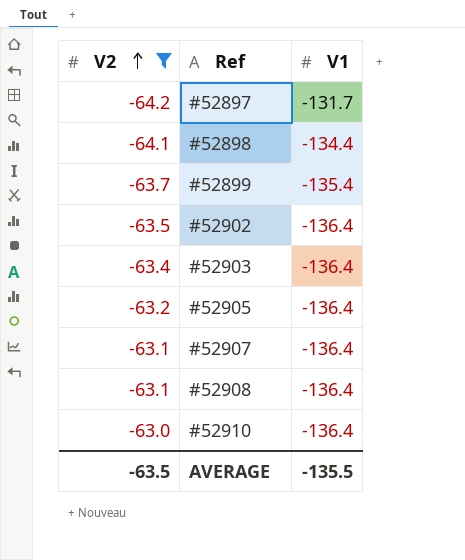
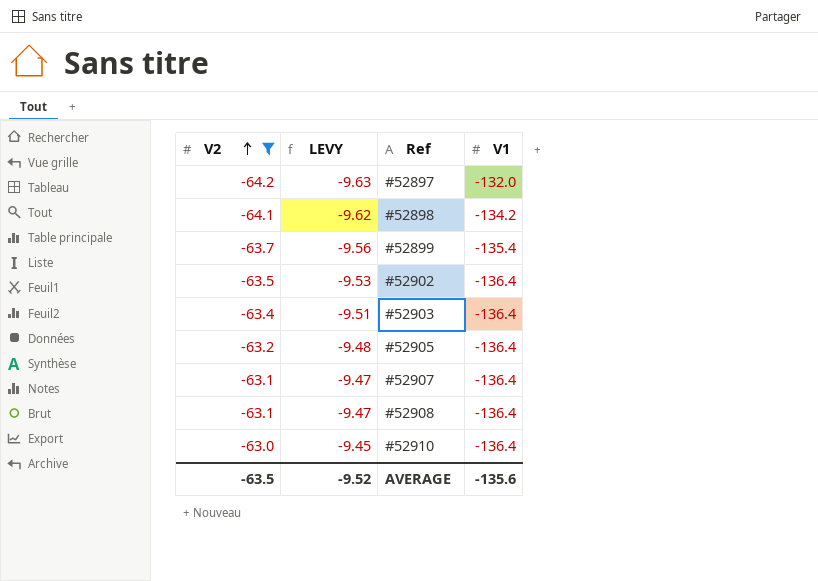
column LEVY | formula: none -> [V2] * 0.15
#52897 | V1: -131.7 -> -132.0
#52898 | V1: -134.4 -> -134.2
AVERAGE | V1: -135.5 -> -135.6

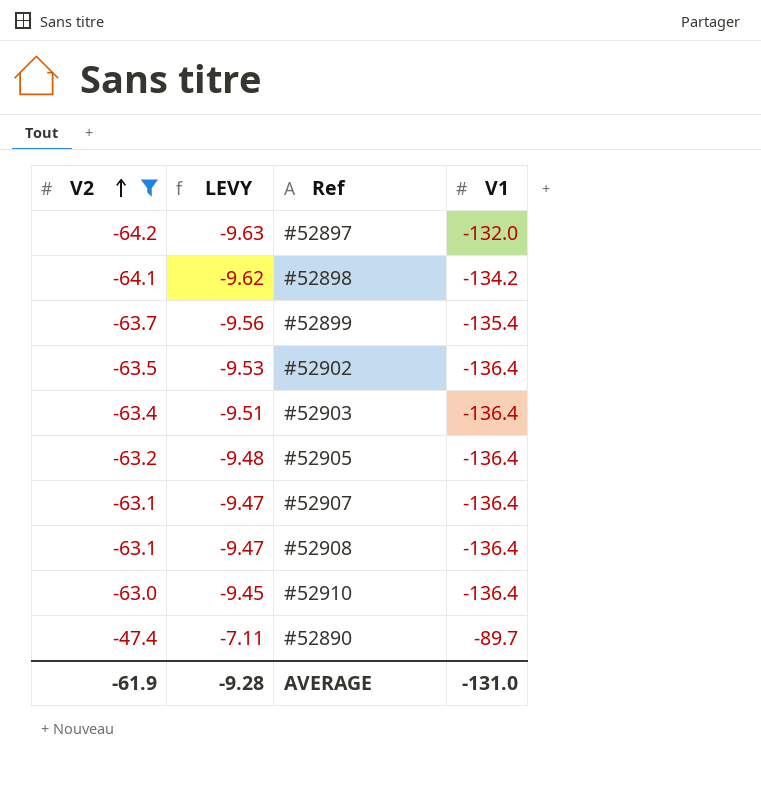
row #52890: none -> -47.4 | -7.11 | -89.7
AVERAGE | V2: -63.5 -> -61.9
AVERAGE | LEVY: -9.52 -> -9.28
AVERAGE | V1: -135.6 -> -131.0

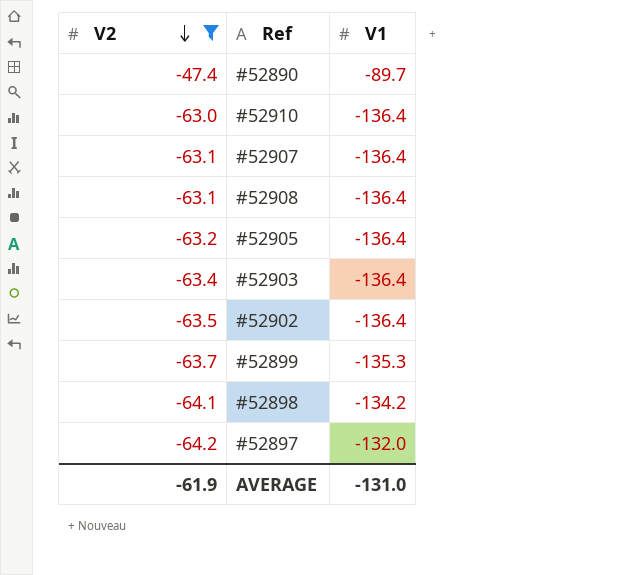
row order: V2 ascending -> V2 descending
column LEVY | formula: [V2] * 0.15 -> none
#52899 | V1: -135.4 -> -135.3

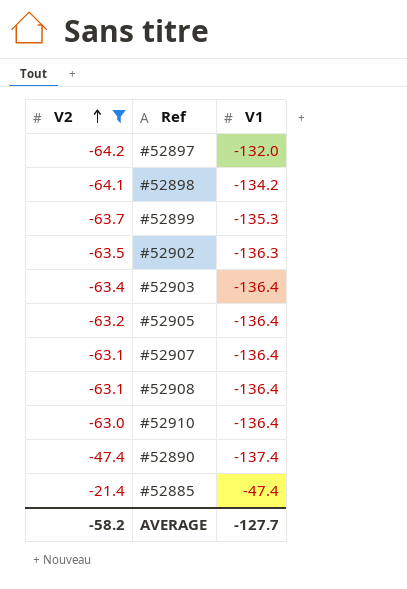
row order: V2 descending -> V2 ascending
#52902 | V1: -136.4 -> -136.3
#52890 | V1: -89.7 -> -137.4
row #52885: none -> -21.4 | -47.4
AVERAGE | V2: -61.9 -> -58.2
AVERAGE | V1: -131.0 -> -127.7

